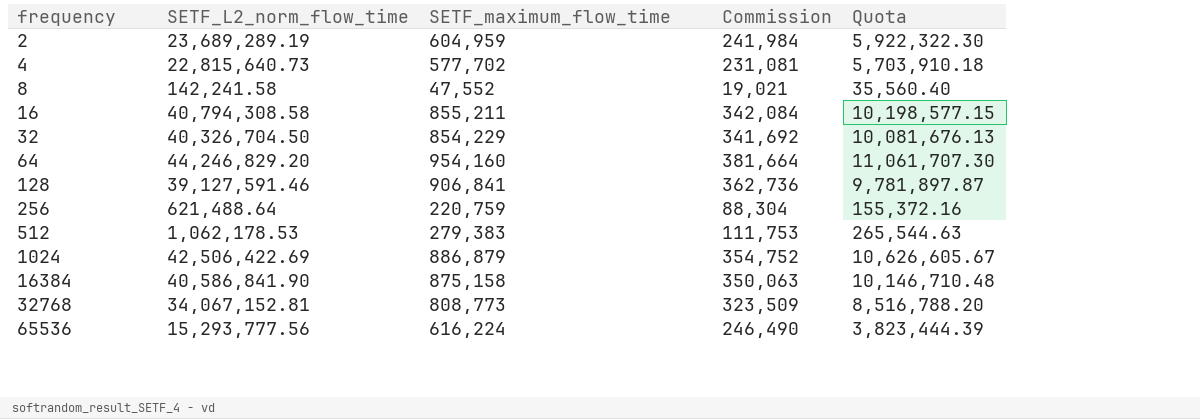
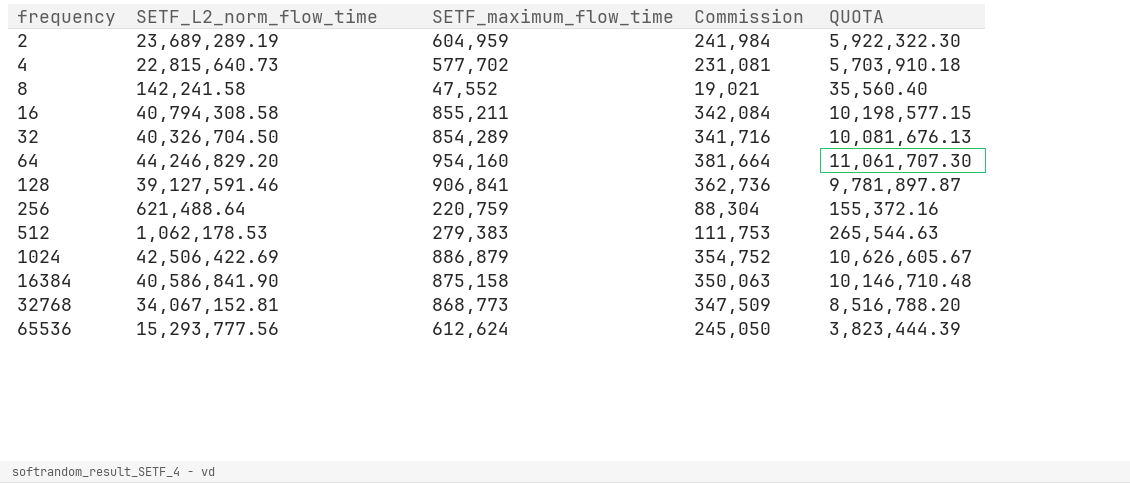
column name: Quota -> QUOTA
32 | SETF_maximum_flow_time: 854,229 -> 854,289
32 | Commission: 341,692 -> 341,716
32768 | SETF_maximum_flow_time: 808,773 -> 868,773
32768 | Commission: 323,509 -> 347,509
65536 | SETF_maximum_flow_time: 616,224 -> 612,624
65536 | Commission: 246,490 -> 245,050

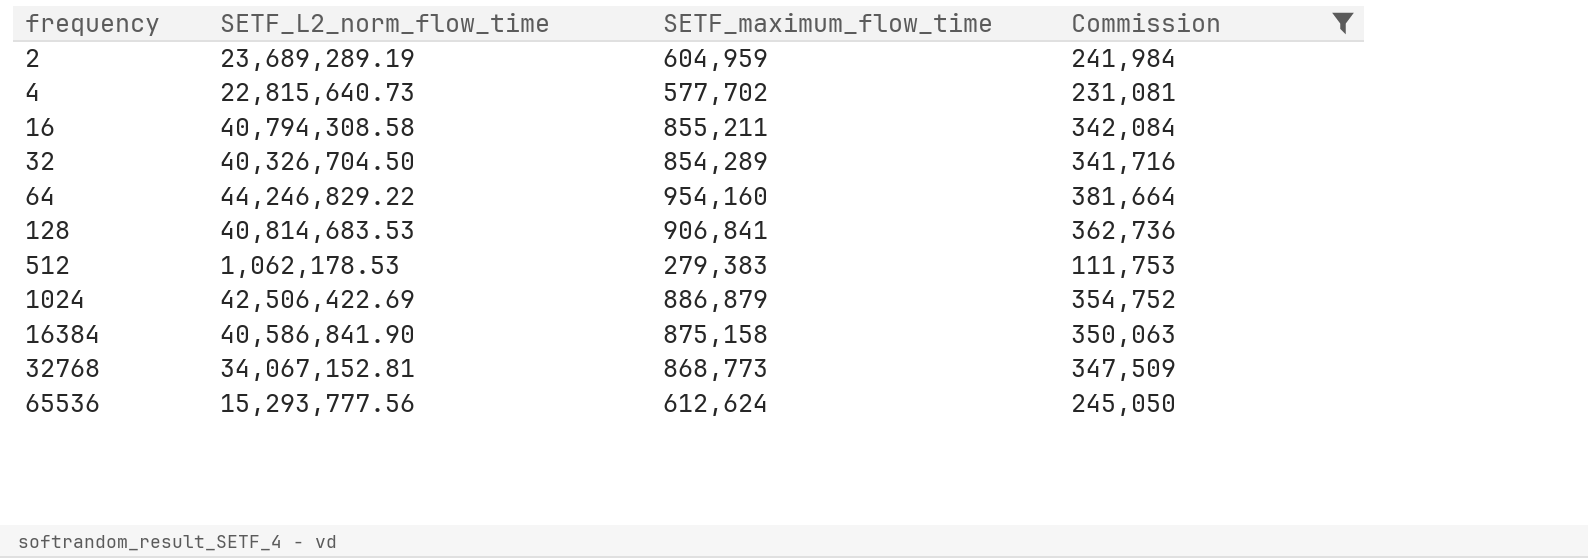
filter: none -> Commission >= 111,753
column QUOTA | formula: [SETF_L2_norm_flow_time] * 0.25 -> none
64 | SETF_L2_norm_flow_time: 44,246,829.20 -> 44,246,829.22
128 | SETF_L2_norm_flow_time: 39,127,591.46 -> 40,814,683.53

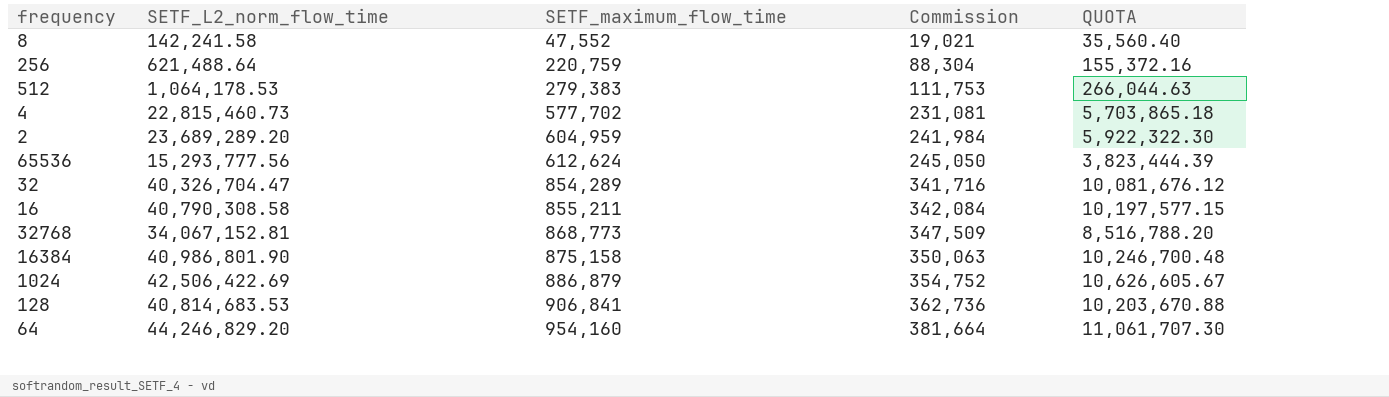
filter: Commission >= 111,753 -> none
row order: frequency ascending -> SETF_maximum_flow_time ascending
column QUOTA | formula: none -> [SETF_L2_norm_flow_time] * 0.25
512 | SETF_L2_norm_flow_time: 1,062,178.53 -> 1,064,178.53
4 | SETF_L2_norm_flow_time: 22,815,640.73 -> 22,815,460.73
2 | SETF_L2_norm_flow_time: 23,689,289.19 -> 23,689,289.20
32 | SETF_L2_norm_flow_time: 40,326,704.50 -> 40,326,704.47
16 | SETF_L2_norm_flow_time: 40,794,308.58 -> 40,790,308.58
16384 | SETF_L2_norm_flow_time: 40,586,841.90 -> 40,986,801.90
64 | SETF_L2_norm_flow_time: 44,246,829.22 -> 44,246,829.20

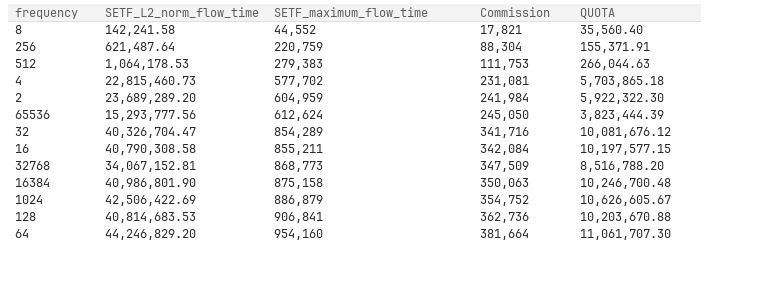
8 | SETF_maximum_flow_time: 47,552 -> 44,552
8 | Commission: 19,021 -> 17,821
256 | SETF_L2_norm_flow_time: 621,488.64 -> 621,487.64
256 | QUOTA: 155,372.16 -> 155,371.91

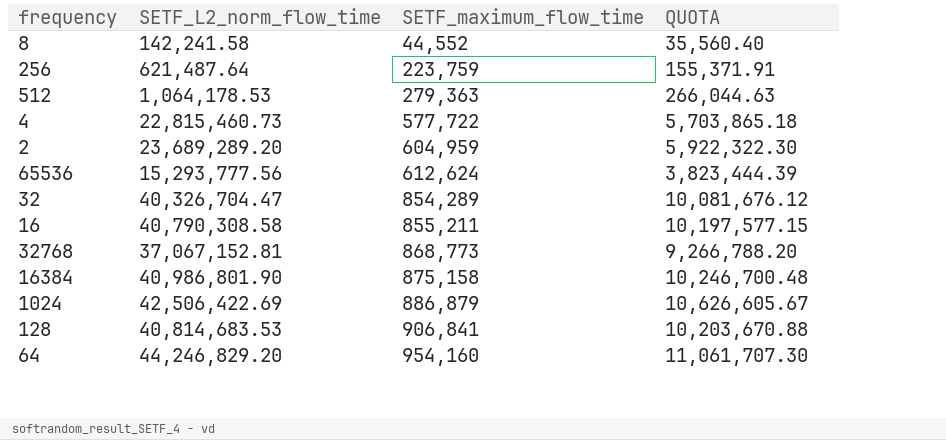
column Commission | formula: [SETF_maximum_flow_time] * 0.4 -> none
256 | SETF_maximum_flow_time: 220,759 -> 223,759
512 | SETF_maximum_flow_time: 279,383 -> 279,363
4 | SETF_maximum_flow_time: 577,702 -> 577,722
32768 | SETF_L2_norm_flow_time: 34,067,152.81 -> 37,067,152.81
32768 | QUOTA: 8,516,788.20 -> 9,266,788.20

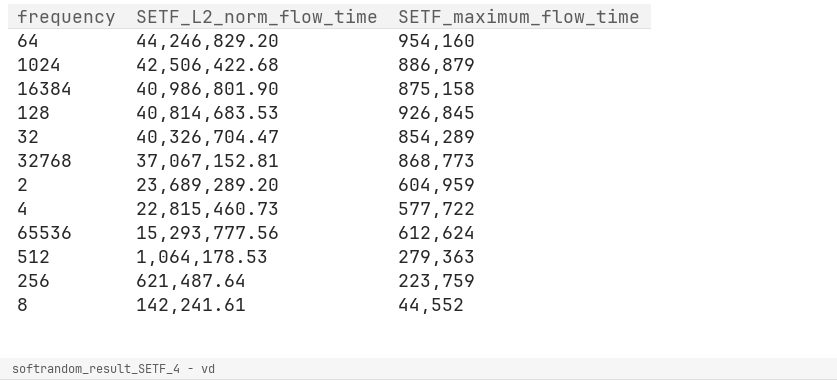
row order: SETF_maximum_flow_time ascending -> SETF_L2_norm_flow_time descending
column QUOTA | formula: [SETF_L2_norm_flow_time] * 0.25 -> none
row 16: 40,790,308.58 | 855,211 | 10,197,577.15 -> none
1024 | SETF_L2_norm_flow_time: 42,506,422.69 -> 42,506,422.68
128 | SETF_maximum_flow_time: 906,841 -> 926,845
8 | SETF_L2_norm_flow_time: 142,241.58 -> 142,241.61

